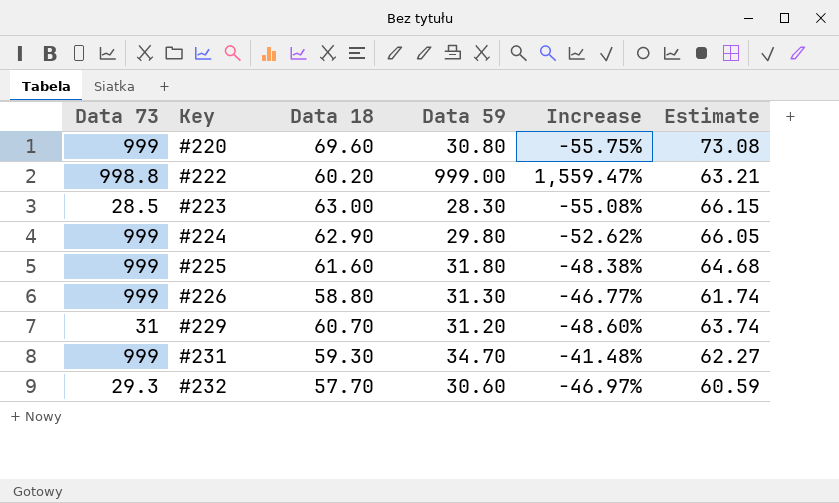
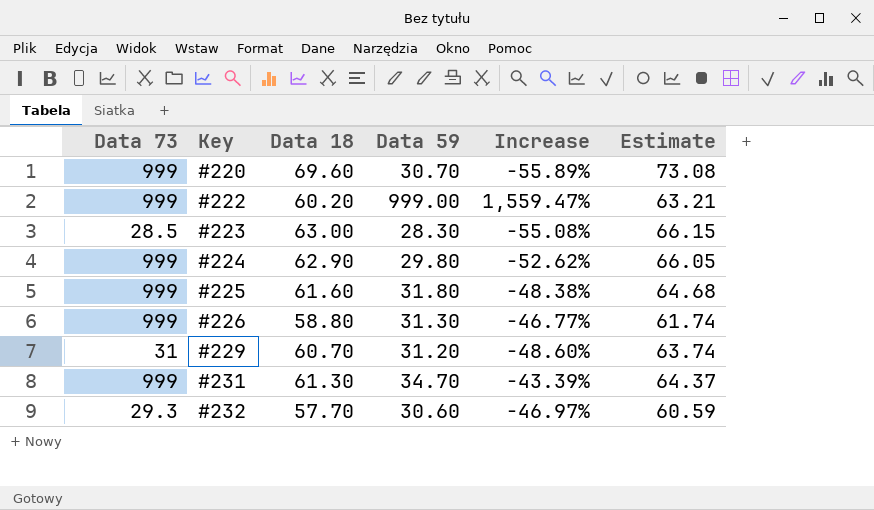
#220 | Data 59: 30.80 -> 30.70
#220 | Increase: -55.75% -> -55.89%
#222 | Data 73: 998.8 -> 999
#231 | Data 18: 59.30 -> 61.30
#231 | Increase: -41.48% -> -43.39%
#231 | Estimate: 62.27 -> 64.37

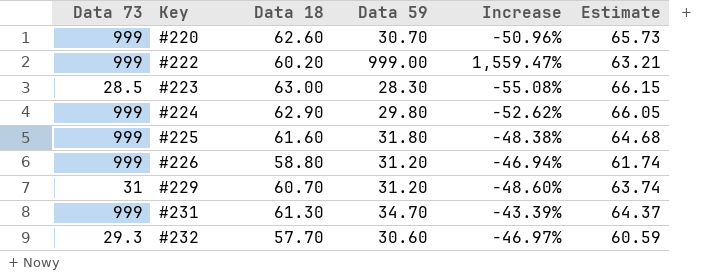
#220 | Data 18: 69.60 -> 62.60
#220 | Increase: -55.89% -> -50.96%
#220 | Estimate: 73.08 -> 65.73
#226 | Data 59: 31.30 -> 31.20
#226 | Increase: -46.77% -> -46.94%

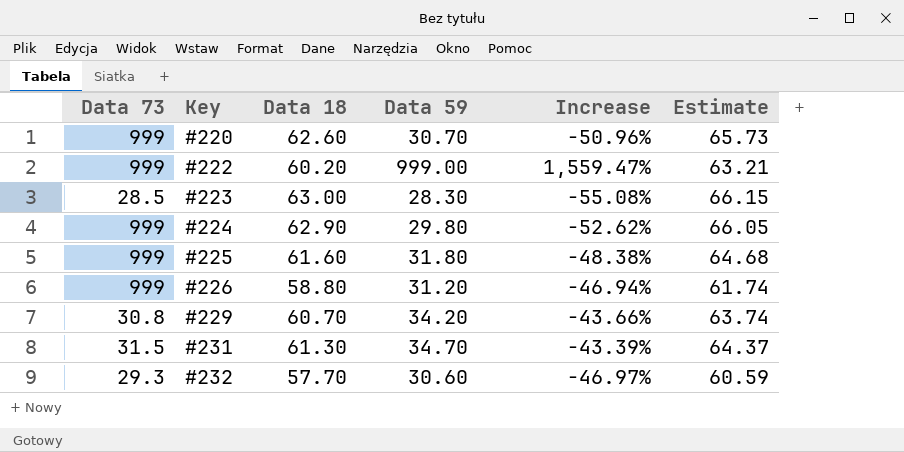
#229 | Data 73: 31 -> 30.8
#229 | Data 59: 31.20 -> 34.20
#229 | Increase: -48.60% -> -43.66%
#231 | Data 73: 999 -> 31.5

